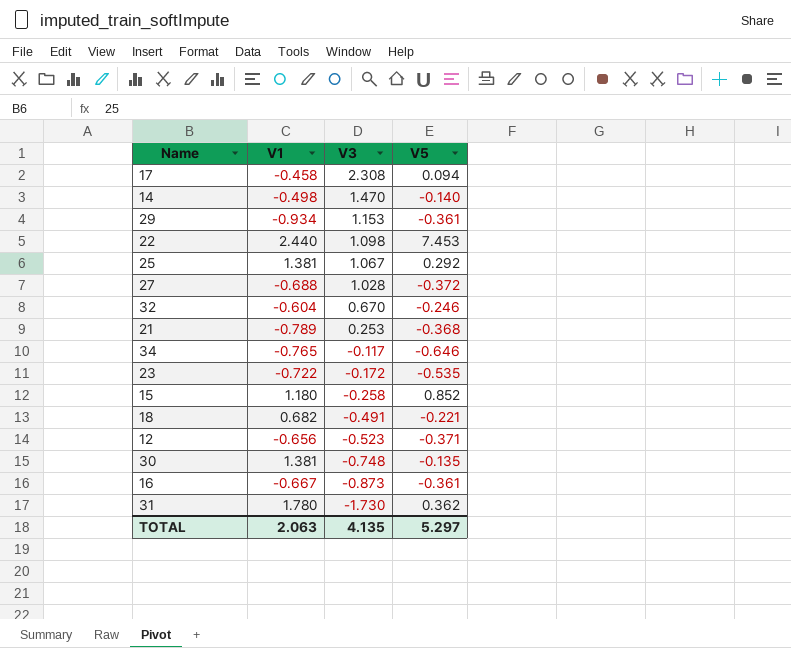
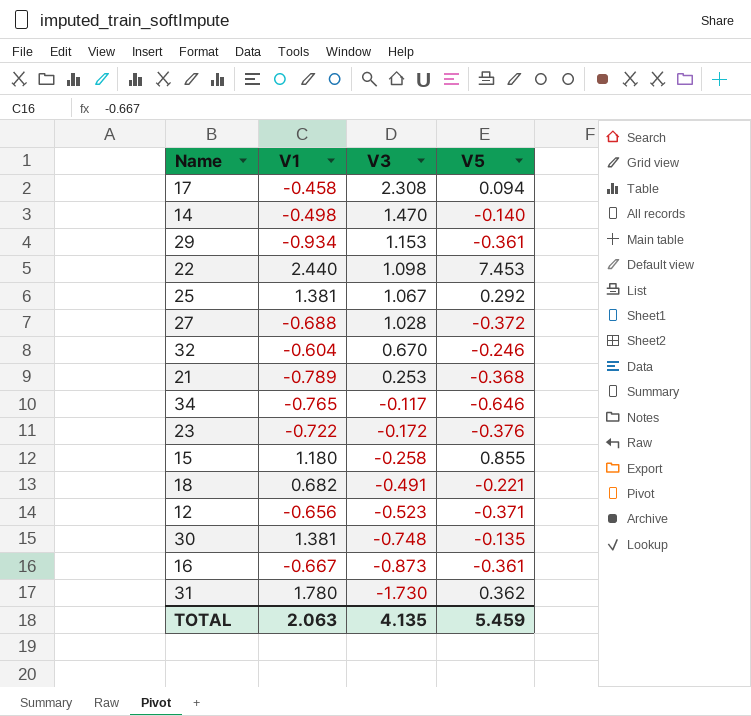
23 | V5: -0.535 -> -0.376
15 | V5: 0.852 -> 0.855
TOTAL | V5: 5.297 -> 5.459

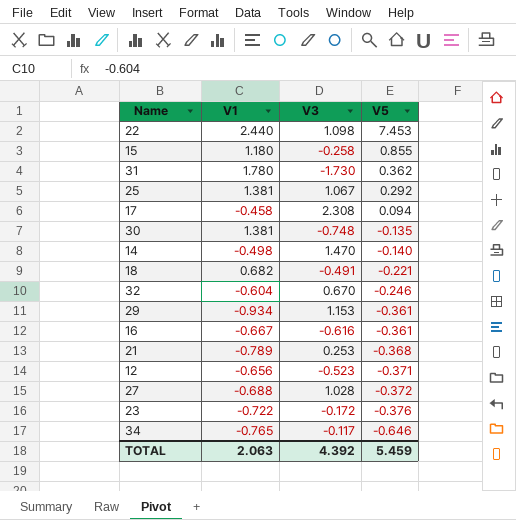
row order: V3 descending -> V5 descending
16 | V3: -0.873 -> -0.616
TOTAL | V3: 4.135 -> 4.392

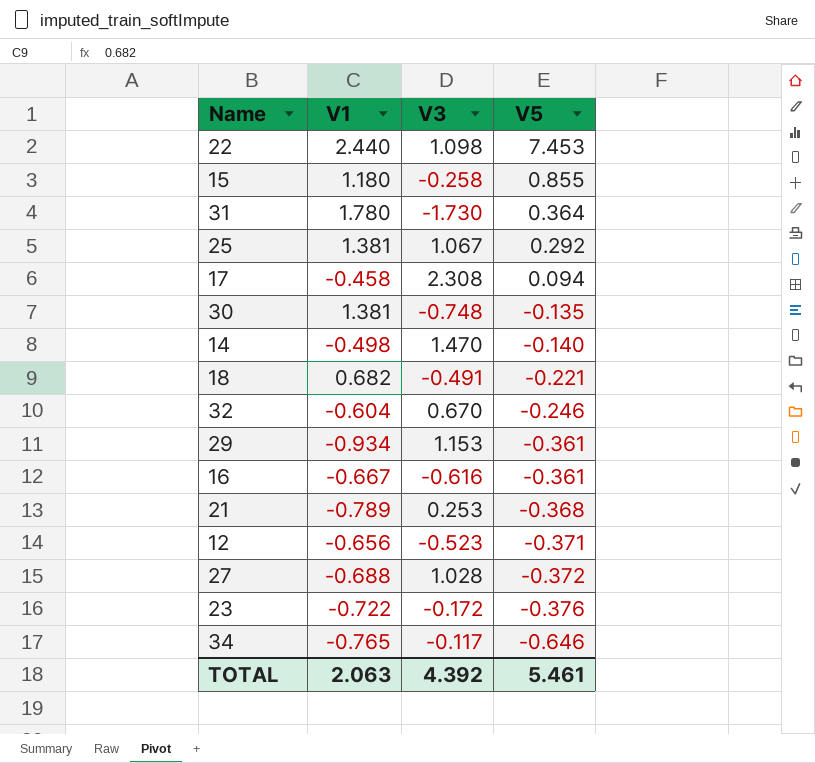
31 | V5: 0.362 -> 0.364
TOTAL | V5: 5.459 -> 5.461

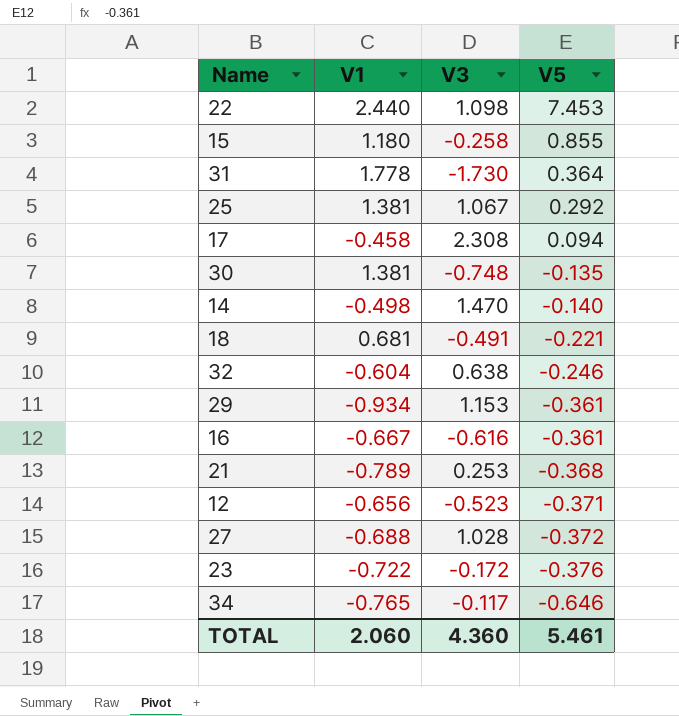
31 | V1: 1.780 -> 1.778
18 | V1: 0.682 -> 0.681
32 | V3: 0.670 -> 0.638
TOTAL | V1: 2.063 -> 2.060
TOTAL | V3: 4.392 -> 4.360

